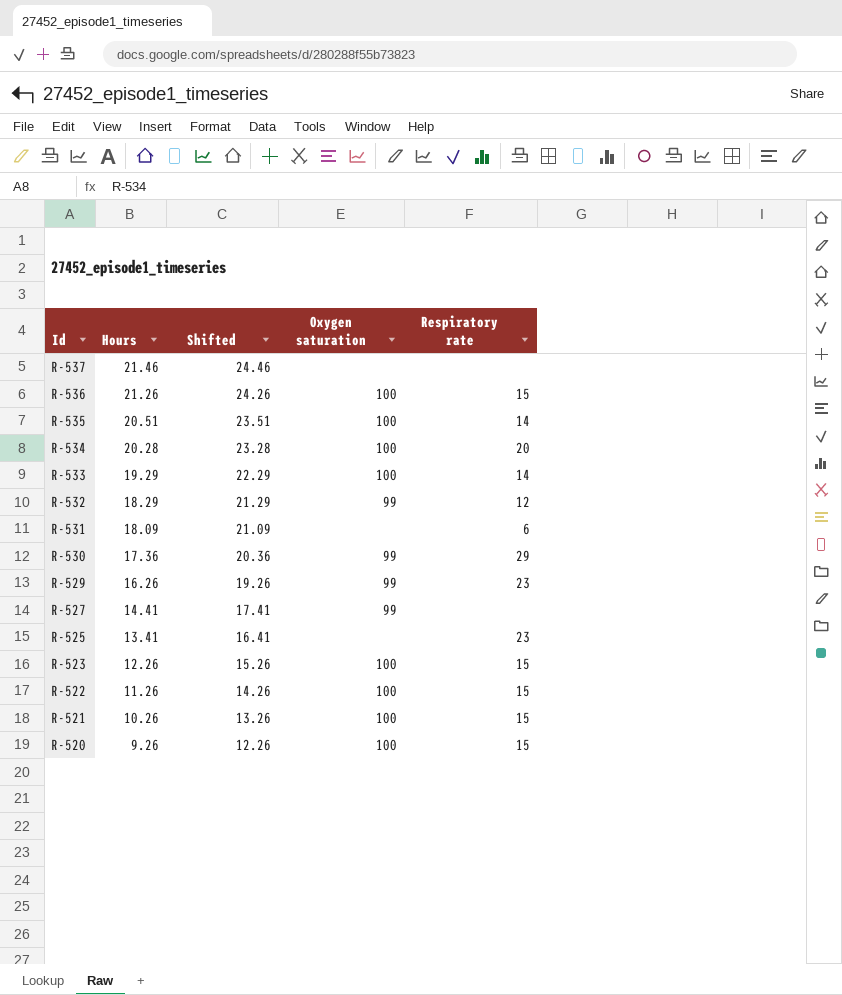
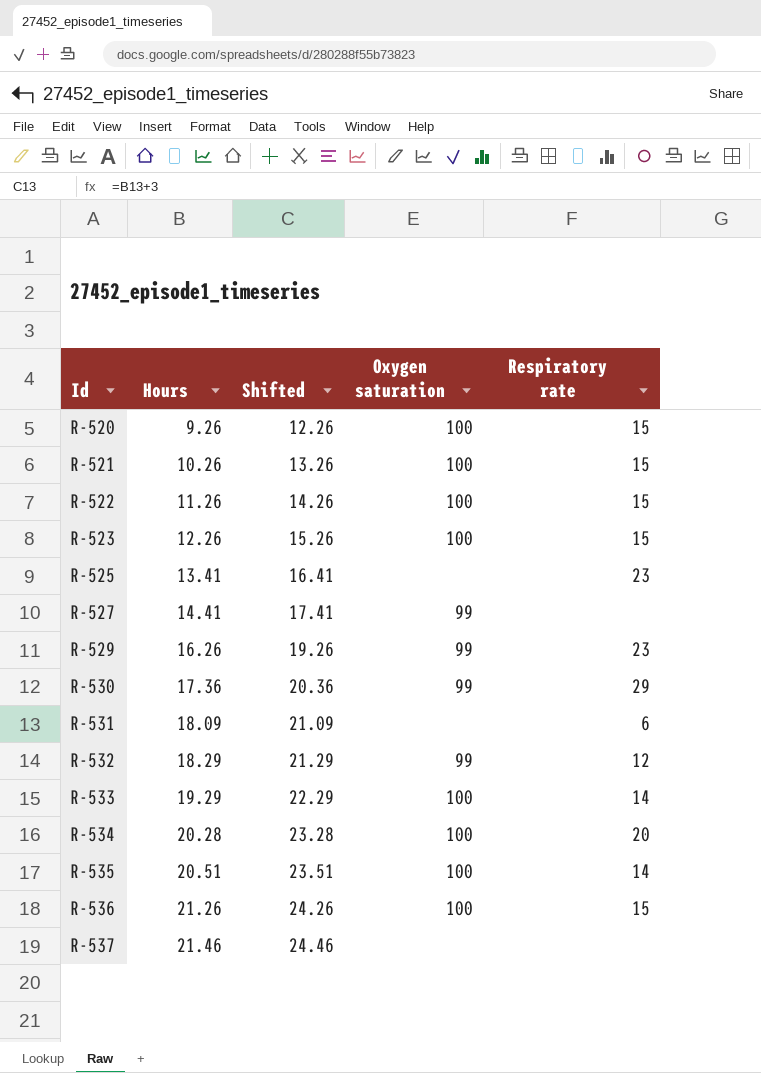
row order: Id descending -> Id ascending

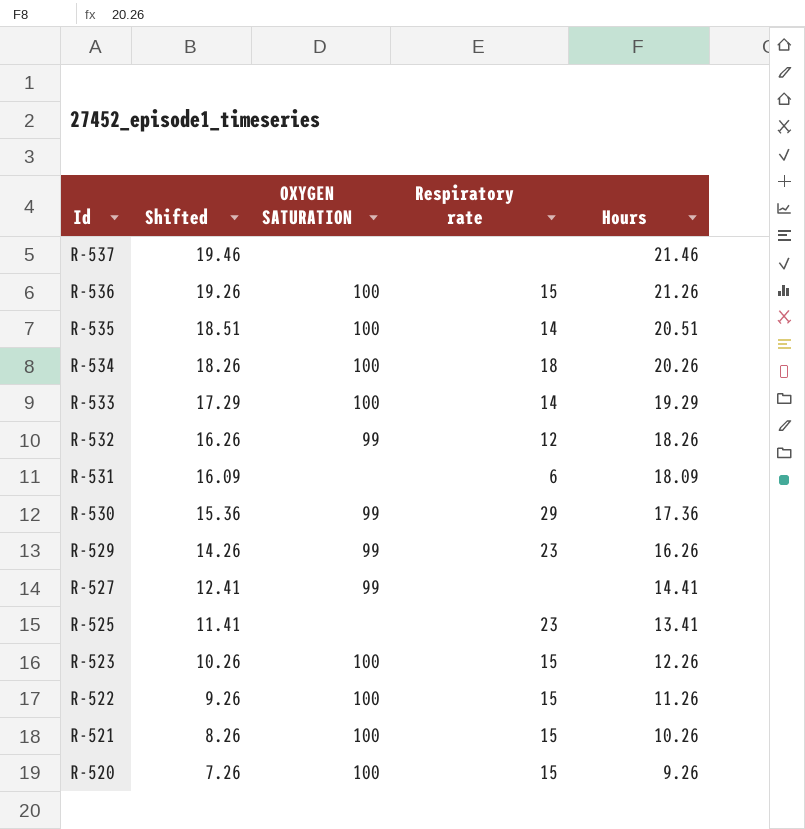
row order: Id ascending -> Id descending
column Shifted | formula: [Hours] + 3 -> [Hours] - 2
column name: Oxygen saturation -> OXYGEN SATURATION
column Hours | position: 2 -> 5
R-534 | Respiratory rate: 20 -> 18
R-534 | Hours: 20.28 -> 20.26
R-532 | Hours: 18.29 -> 18.26

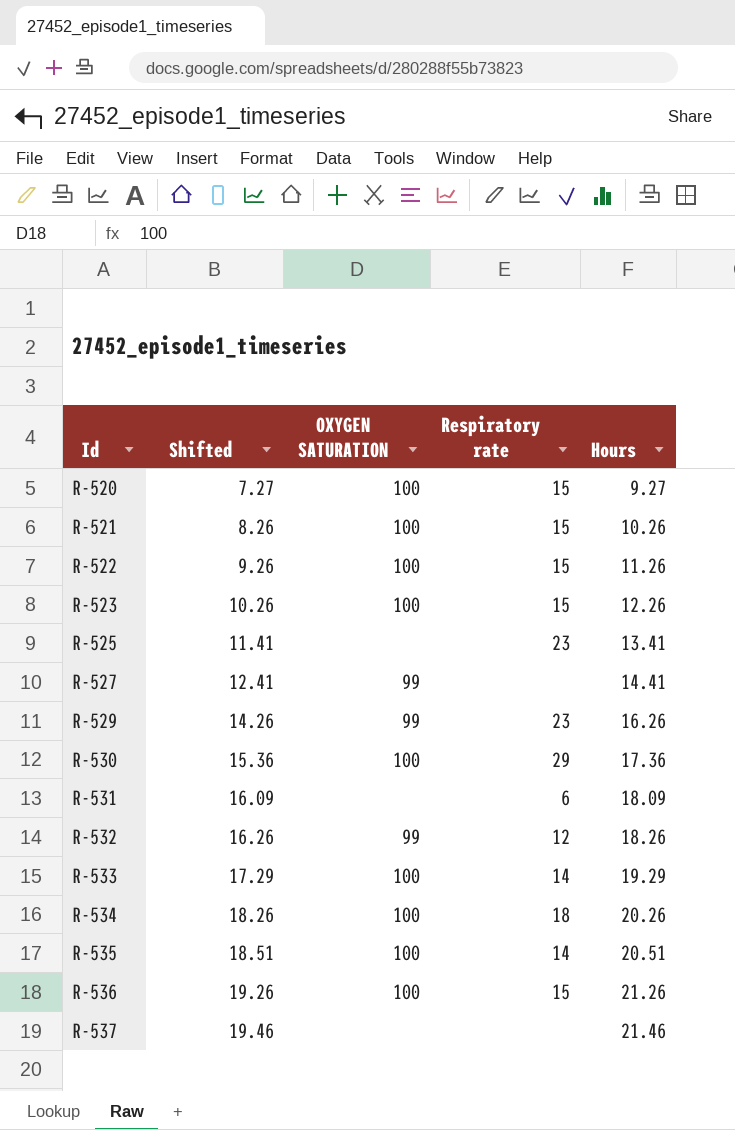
row order: Id descending -> Id ascending
R-520 | Shifted: 7.26 -> 7.27
R-520 | Hours: 9.26 -> 9.27
R-530 | OXYGEN SATURATION: 99 -> 100

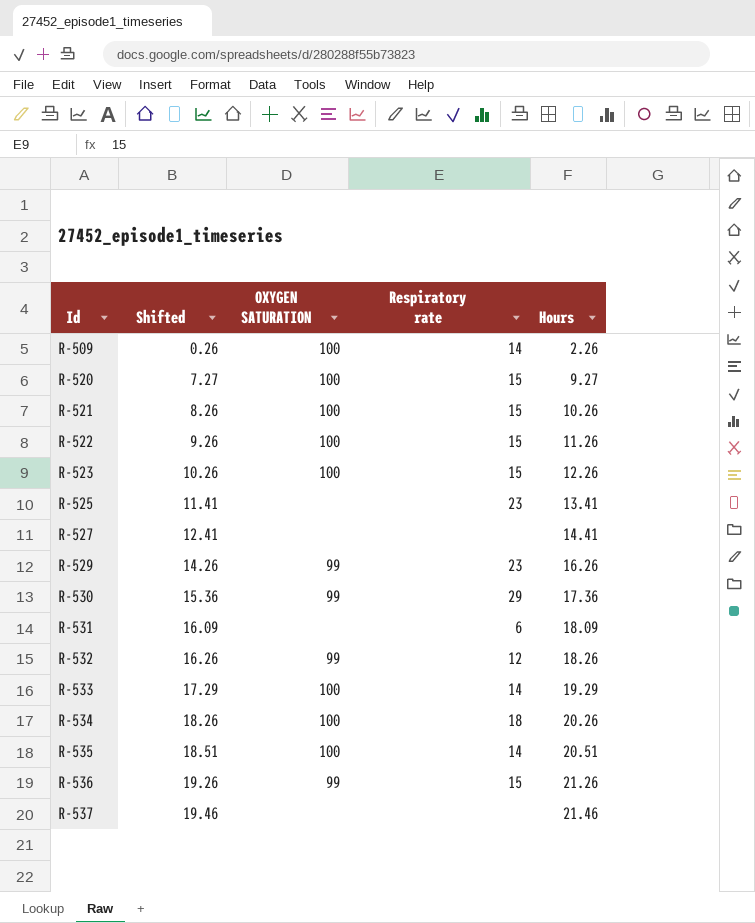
row R-509: none -> 0.26 | 100 | 14 | 2.26
R-527 | OXYGEN SATURATION: 99 -> none
R-530 | OXYGEN SATURATION: 100 -> 99
R-536 | OXYGEN SATURATION: 100 -> 99

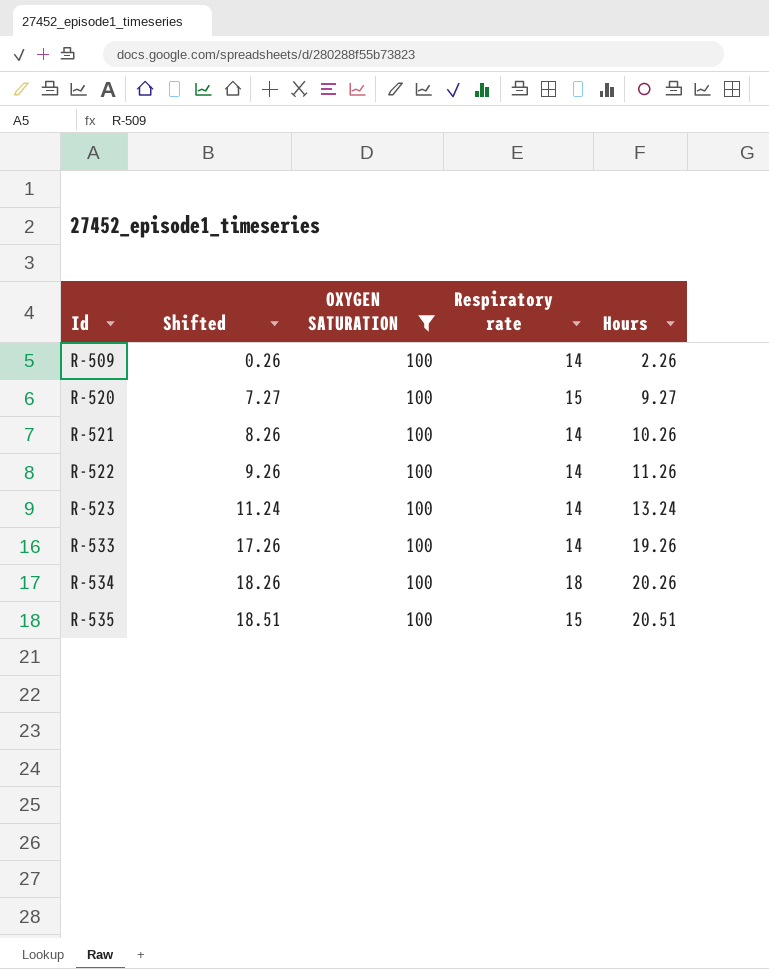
filter: none -> OXYGEN SATURATION = 100
R-521 | Respiratory rate: 15 -> 14
R-522 | Respiratory rate: 15 -> 14
R-523 | Shifted: 10.26 -> 11.24
R-523 | Respiratory rate: 15 -> 14
R-523 | Hours: 12.26 -> 13.24
R-533 | Shifted: 17.29 -> 17.26
R-533 | Hours: 19.29 -> 19.26
R-535 | Respiratory rate: 14 -> 15

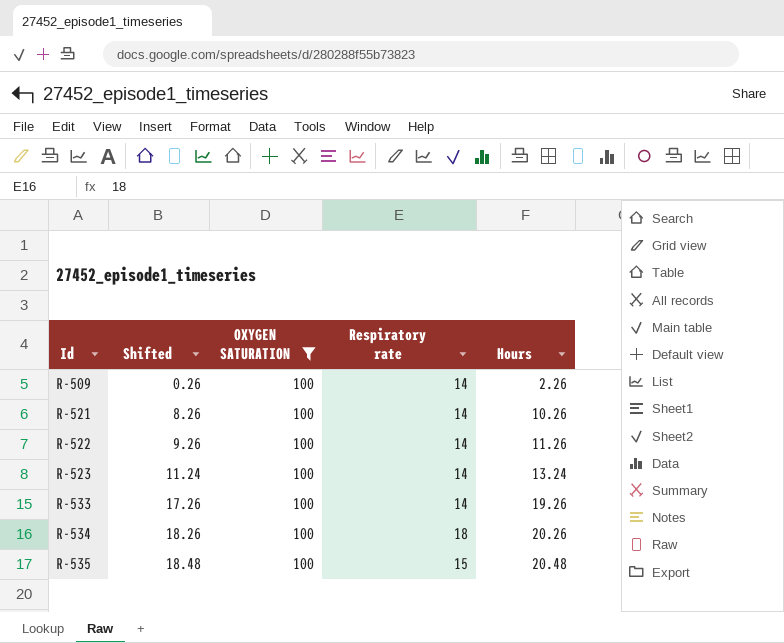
row R-520: 7.27 | 100 | 15 | 9.27 -> none
R-535 | Shifted: 18.51 -> 18.48
R-535 | Hours: 20.51 -> 20.48

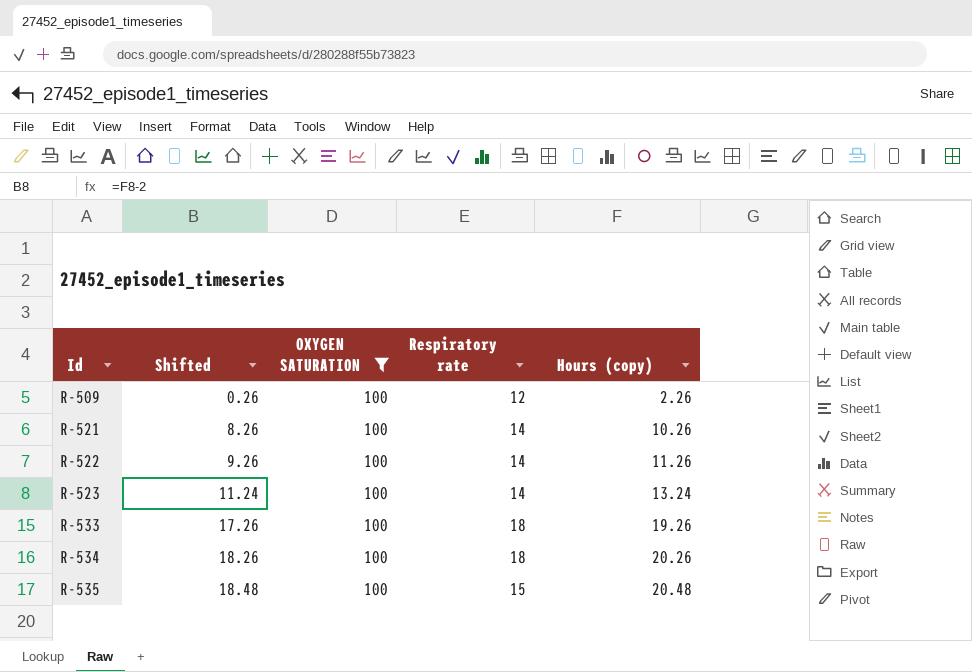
column name: Hours -> Hours (copy)
R-509 | Respiratory rate: 14 -> 12
R-533 | Respiratory rate: 14 -> 18

